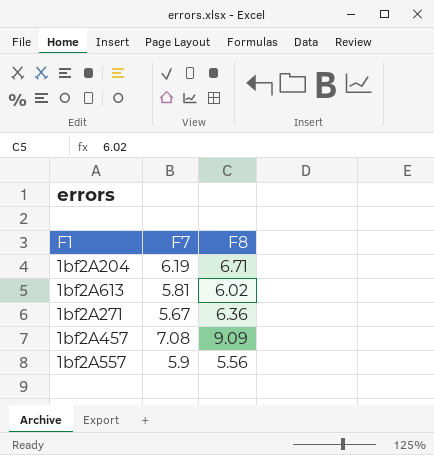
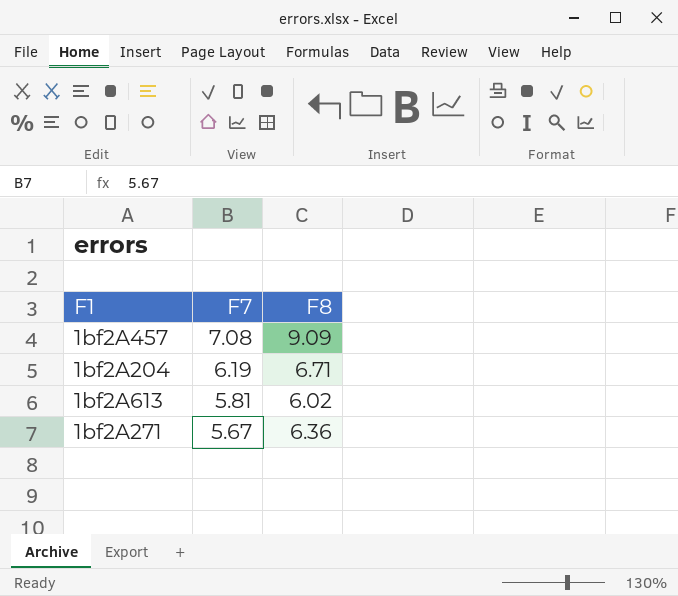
row order: none -> F7 descending
row 1bf2A557: 5.9 | 5.56 -> none

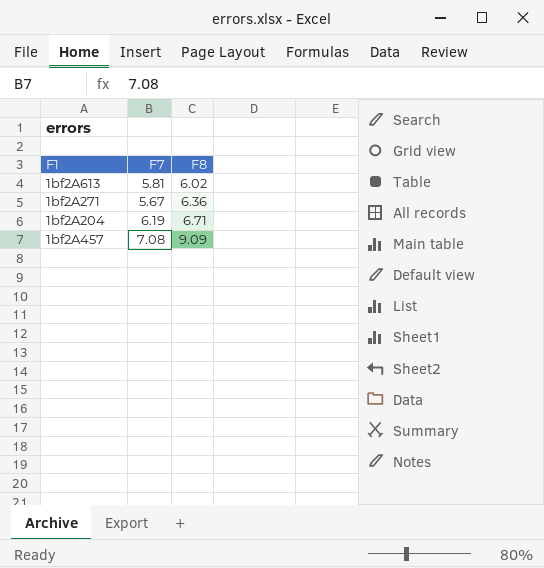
row order: F7 descending -> F8 ascending

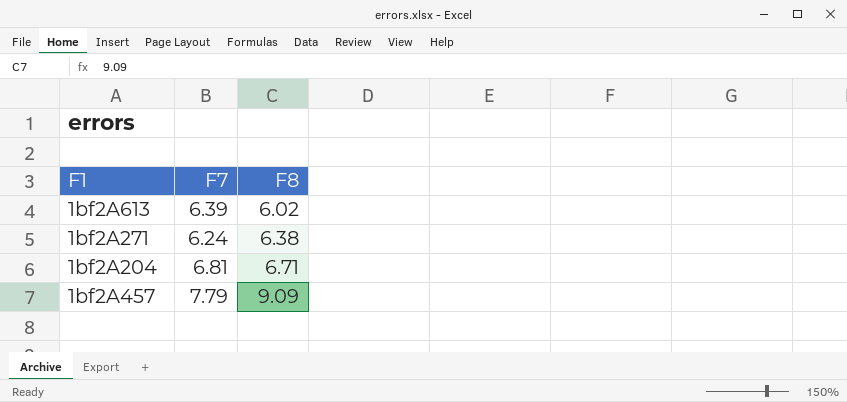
1bf2A613 | F7: 5.81 -> 6.39
1bf2A271 | F7: 5.67 -> 6.24
1bf2A271 | F8: 6.36 -> 6.38
1bf2A204 | F7: 6.19 -> 6.81
1bf2A457 | F7: 7.08 -> 7.79

